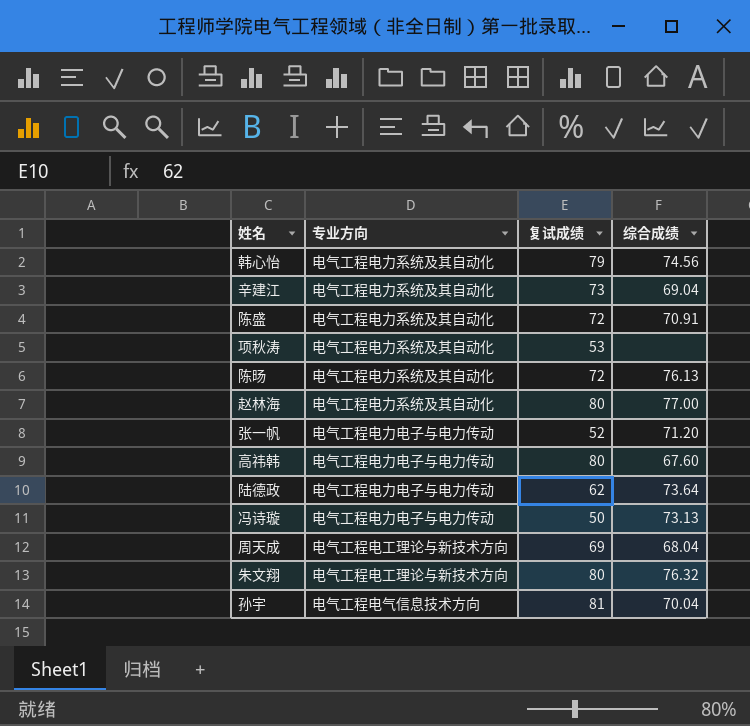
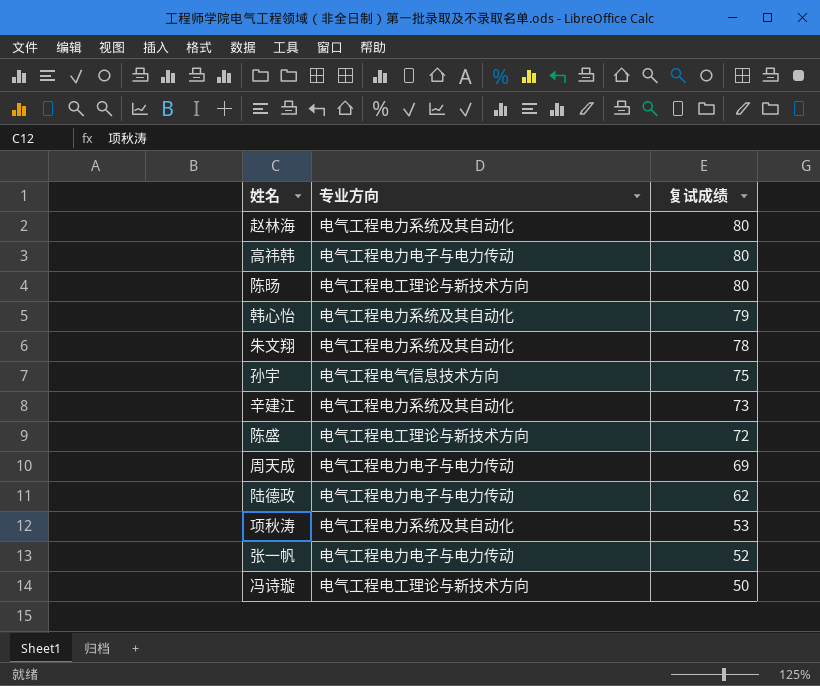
row order: none -> 复试成绩 descending
column 综合成绩 | position: 4 -> none
陈旸 | 专业方向: 电气工程电力系统及其自动化 -> 电气工程电工理论与新技术方向
陈旸 | 复试成绩: 72 -> 80
朱文翔 | 专业方向: 电气工程电工理论与新技术方向 -> 电气工程电力系统及其自动化
朱文翔 | 复试成绩: 80 -> 78
孙宇 | 复试成绩: 81 -> 75
陈盛 | 专业方向: 电气工程电力系统及其自动化 -> 电气工程电工理论与新技术方向
周天成 | 专业方向: 电气工程电工理论与新技术方向 -> 电气工程电力电子与电力传动
冯诗璇 | 专业方向: 电气工程电力电子与电力传动 -> 电气工程电工理论与新技术方向

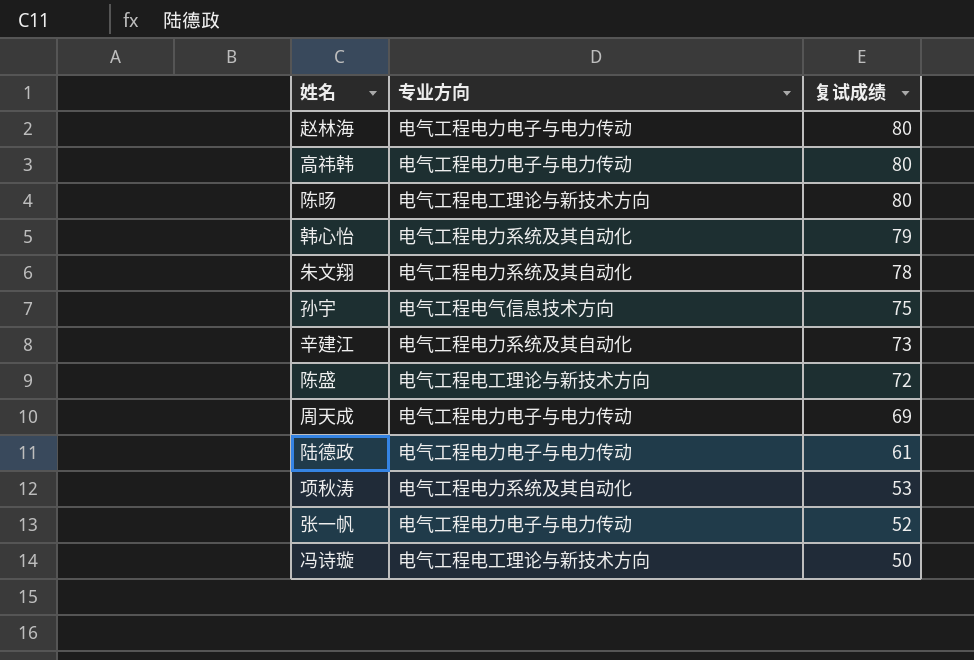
赵林海 | 专业方向: 电气工程电力系统及其自动化 -> 电气工程电力电子与电力传动
陆德政 | 复试成绩: 62 -> 61

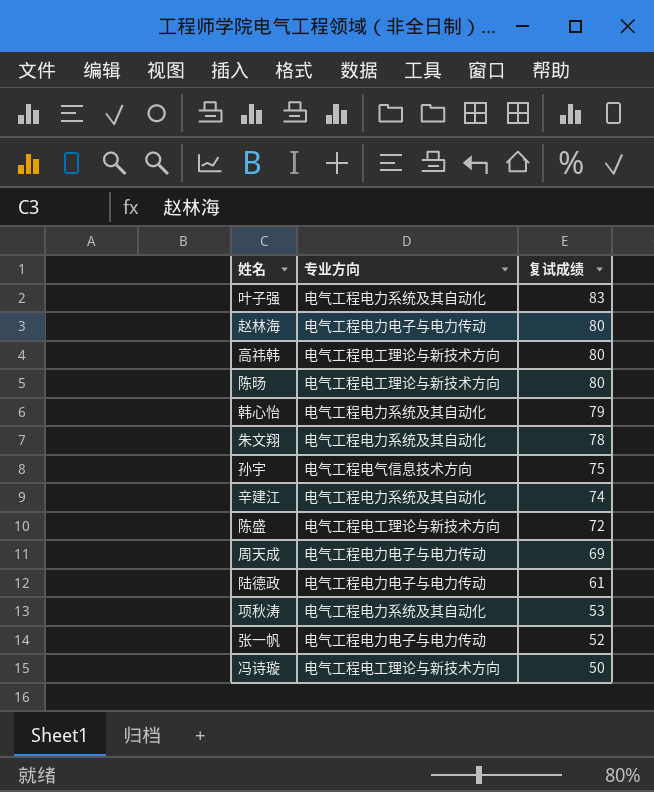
row 叶子强: none -> 电气工程电力系统及其自动化 | 83
高祎韩 | 专业方向: 电气工程电力电子与电力传动 -> 电气工程电工理论与新技术方向
辛建江 | 复试成绩: 73 -> 74

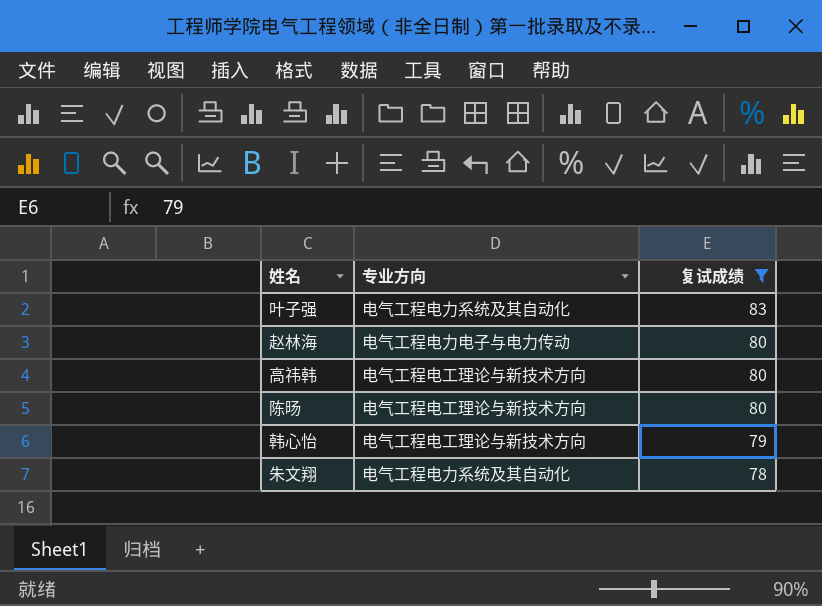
filter: none -> 复试成绩 >= 78
韩心怡 | 专业方向: 电气工程电力系统及其自动化 -> 电气工程电工理论与新技术方向

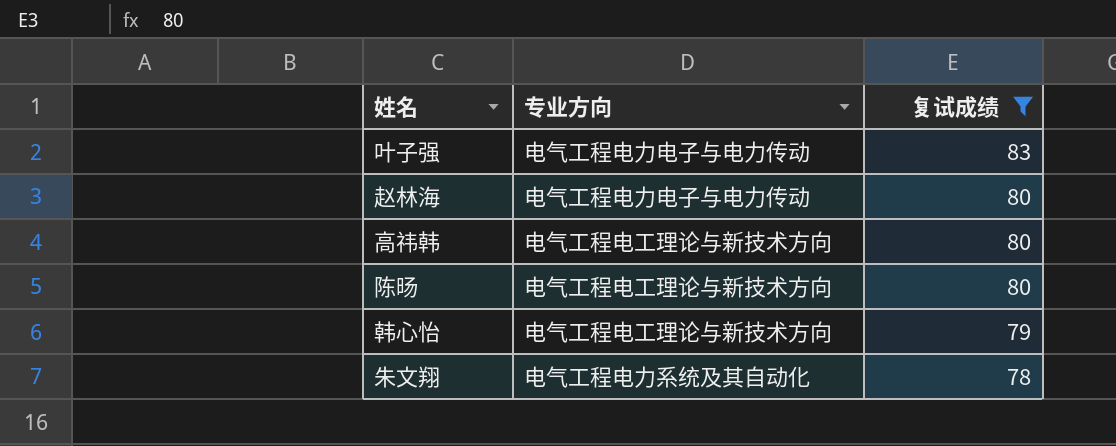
叶子强 | 专业方向: 电气工程电力系统及其自动化 -> 电气工程电力电子与电力传动

